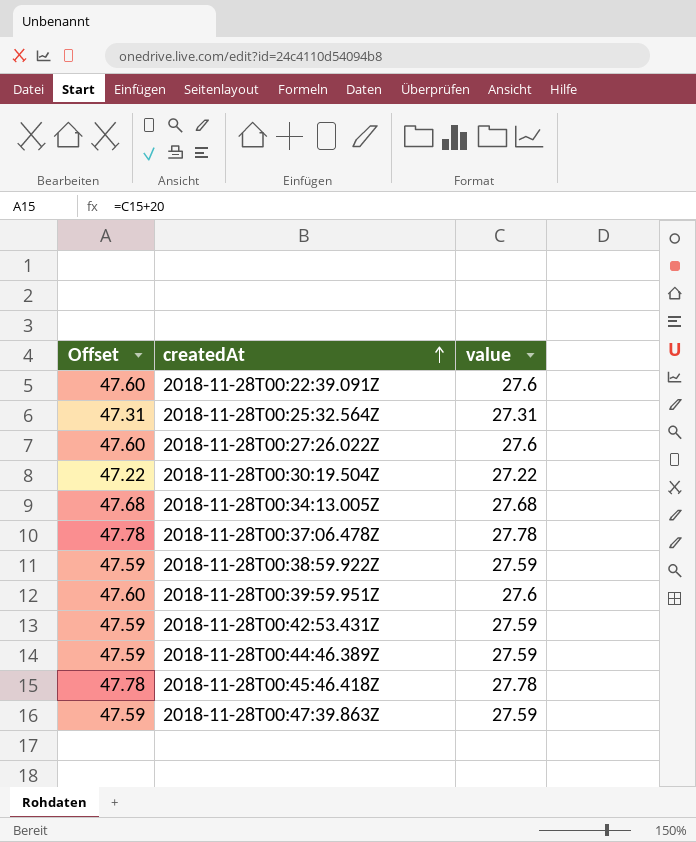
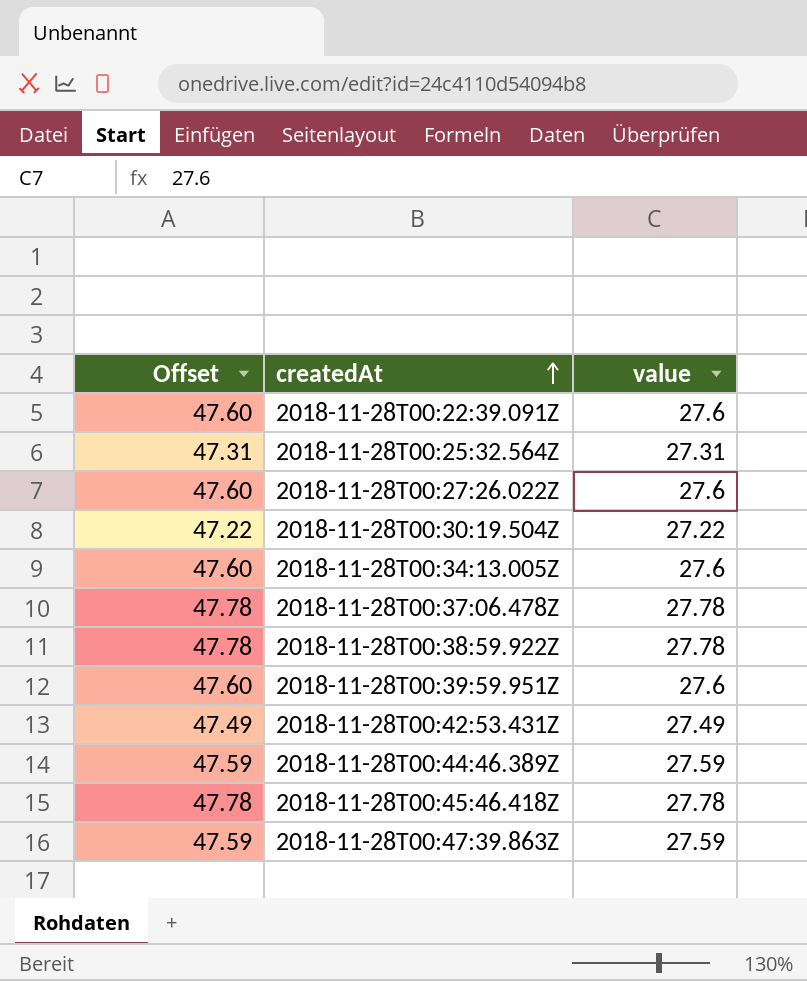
2018-11-28T00:34:13.005Z | Offset: 47.68 -> 47.60
2018-11-28T00:34:13.005Z | value: 27.68 -> 27.6
2018-11-28T00:38:59.922Z | Offset: 47.59 -> 47.78
2018-11-28T00:38:59.922Z | value: 27.59 -> 27.78
2018-11-28T00:42:53.431Z | Offset: 47.59 -> 47.49
2018-11-28T00:42:53.431Z | value: 27.59 -> 27.49

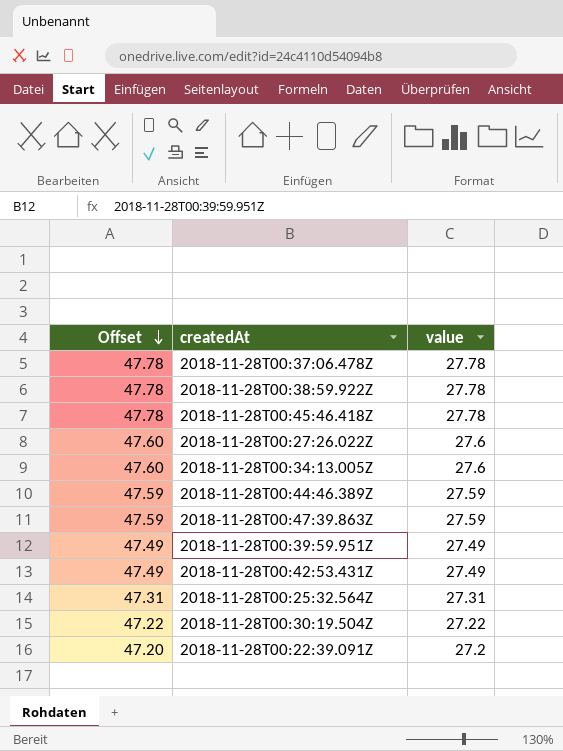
row order: createdAt ascending -> Offset descending
2018-11-28T00:39:59.951Z | Offset: 47.60 -> 47.49
2018-11-28T00:39:59.951Z | value: 27.6 -> 27.49
2018-11-28T00:22:39.091Z | Offset: 47.60 -> 47.20
2018-11-28T00:22:39.091Z | value: 27.6 -> 27.2

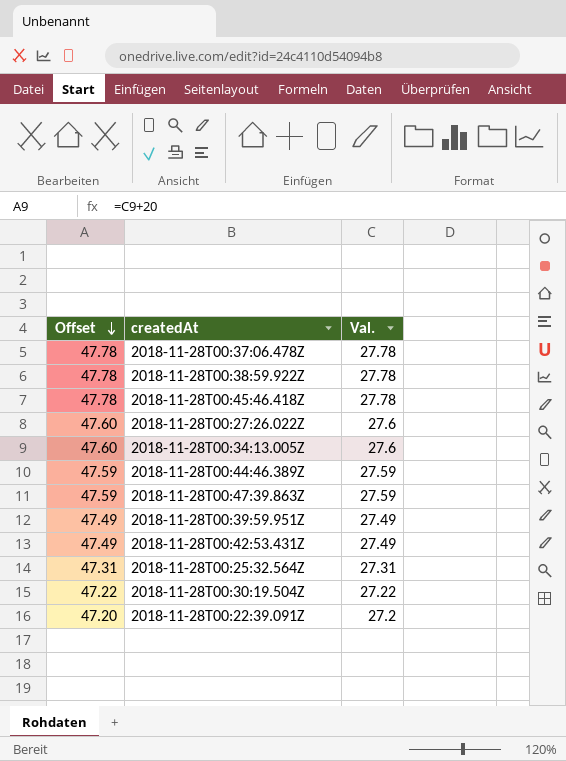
column name: value -> Val.

